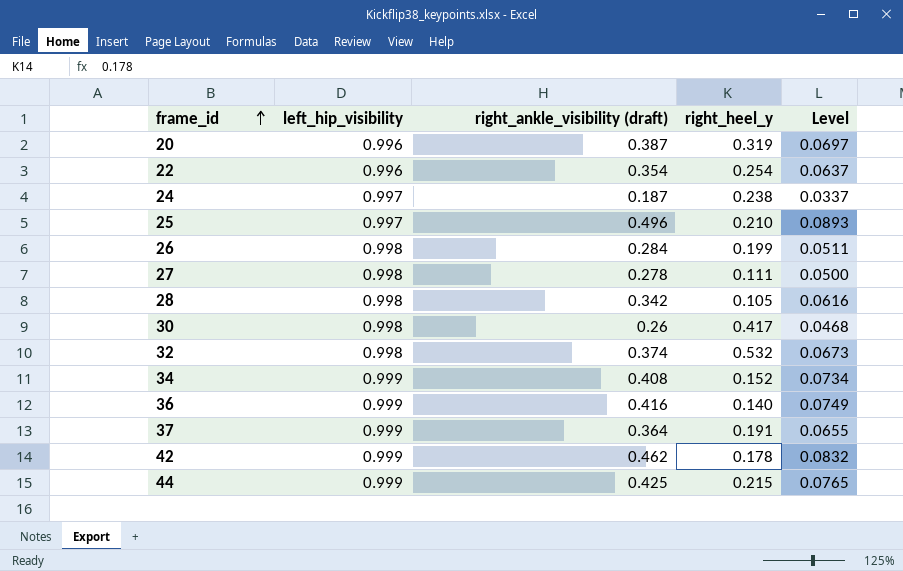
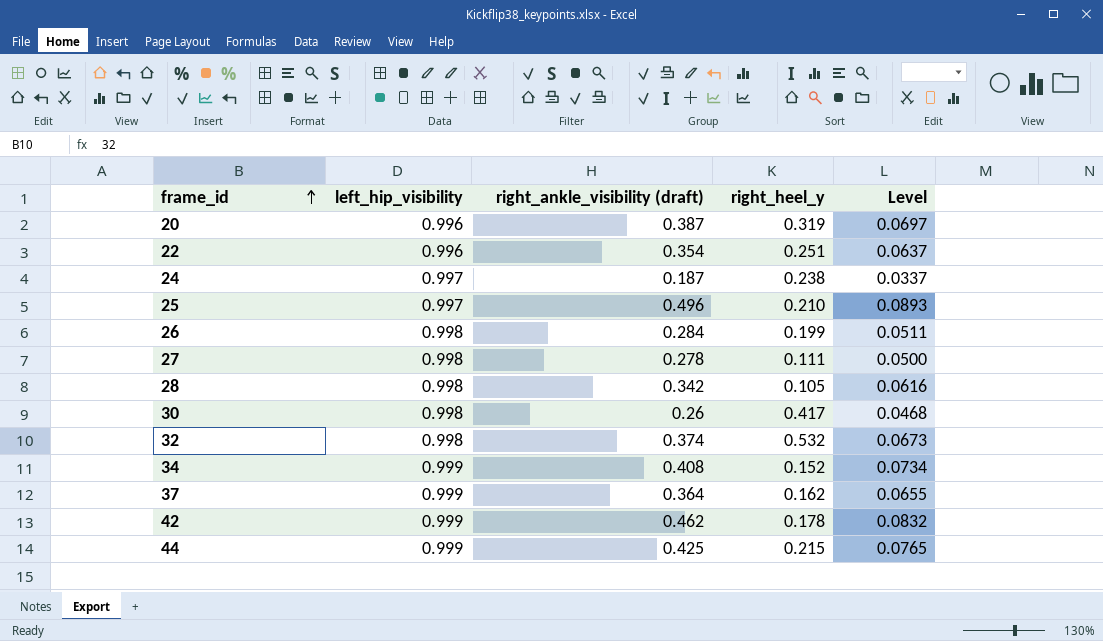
row 36: 0.999 | 0.416 | 0.140 | 0.0749 -> none
22 | right_heel_y: 0.254 -> 0.251
37 | right_heel_y: 0.191 -> 0.162

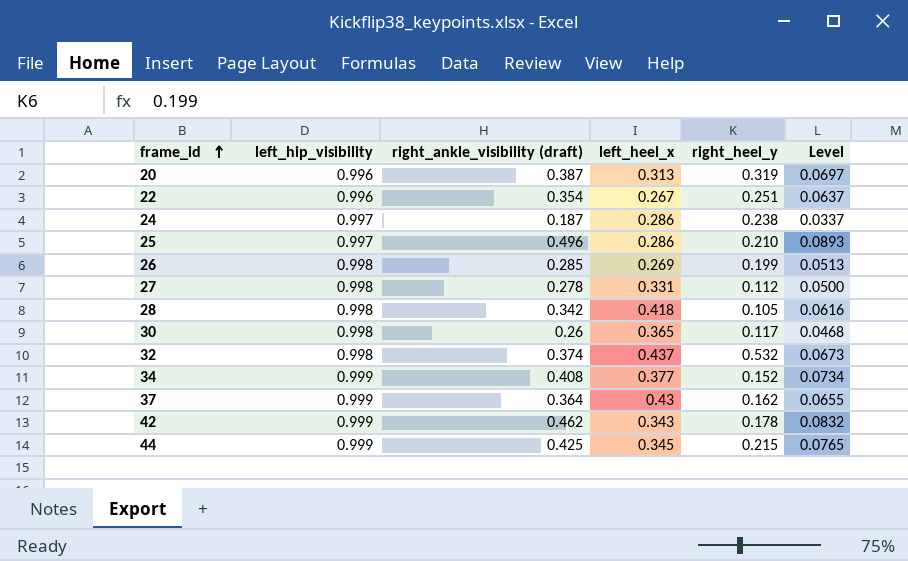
column left_heel_x | position: none -> 4
26 | right_ankle_visibility (draft): 0.284 -> 0.285
26 | Level: 0.0511 -> 0.0513
27 | right_heel_y: 0.111 -> 0.112
30 | right_heel_y: 0.417 -> 0.117

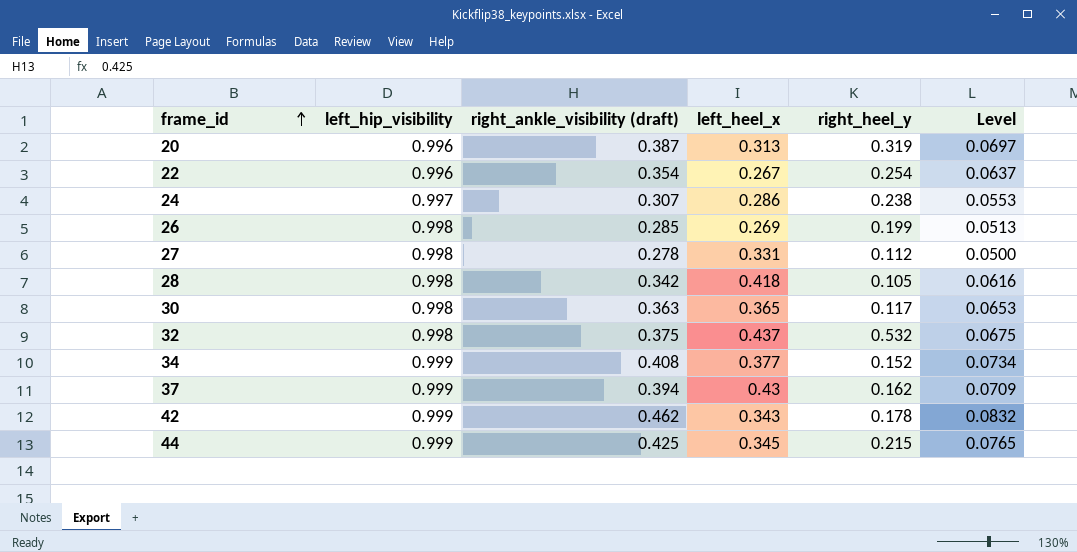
row 25: 0.997 | 0.496 | 0.286 | 0.210 | 0.0893 -> none
22 | right_heel_y: 0.251 -> 0.254
24 | right_ankle_visibility (draft): 0.187 -> 0.307
24 | Level: 0.0337 -> 0.0553
30 | right_ankle_visibility (draft): 0.26 -> 0.363
30 | Level: 0.0468 -> 0.0653
32 | right_ankle_visibility (draft): 0.374 -> 0.375
32 | Level: 0.0673 -> 0.0675
37 | right_ankle_visibility (draft): 0.364 -> 0.394
37 | Level: 0.0655 -> 0.0709

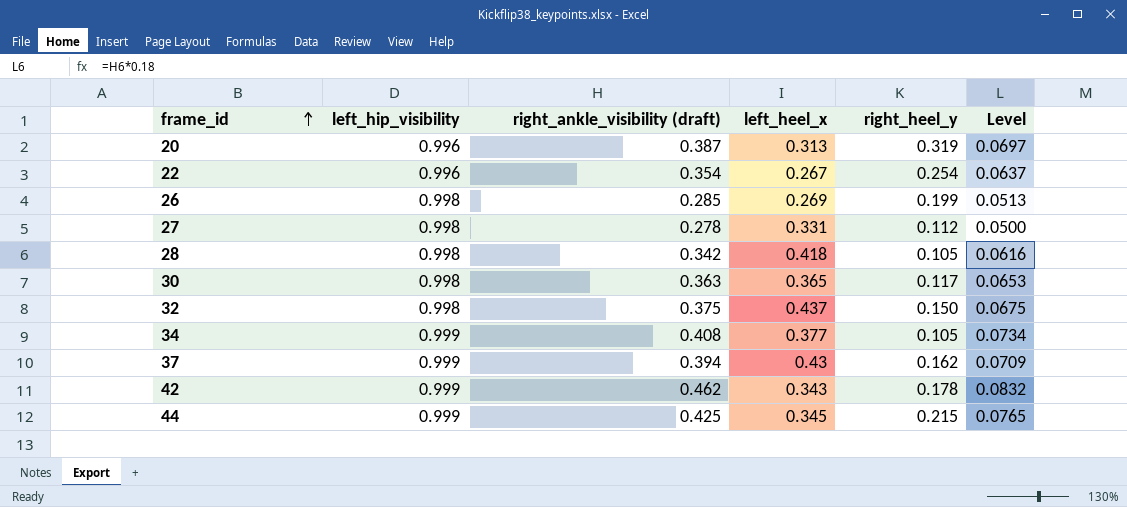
row 24: 0.997 | 0.307 | 0.286 | 0.238 | 0.0553 -> none
32 | right_heel_y: 0.532 -> 0.150
34 | right_heel_y: 0.152 -> 0.105

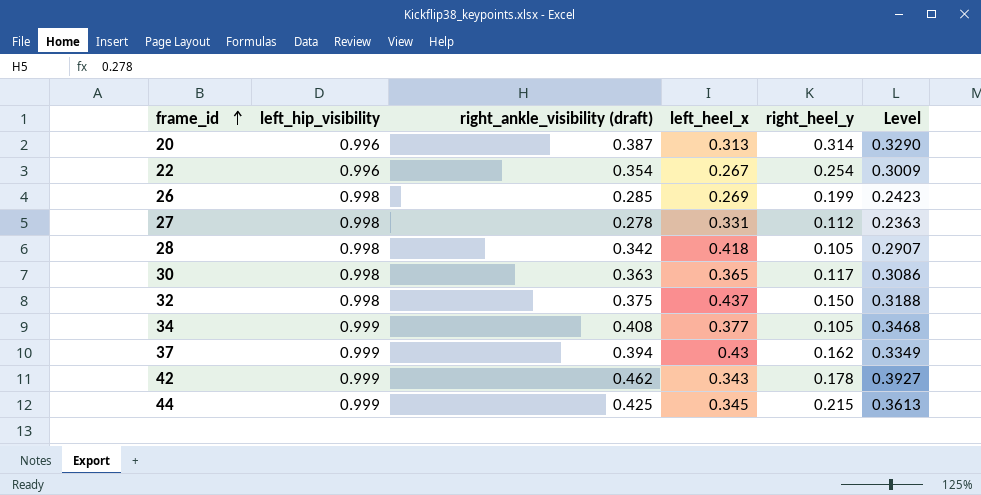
column Level | formula: [right_ankle_visibility (draft)] * 0.18 -> [right_ankle_visibility (draft)] * 0.85
20 | right_heel_y: 0.319 -> 0.314

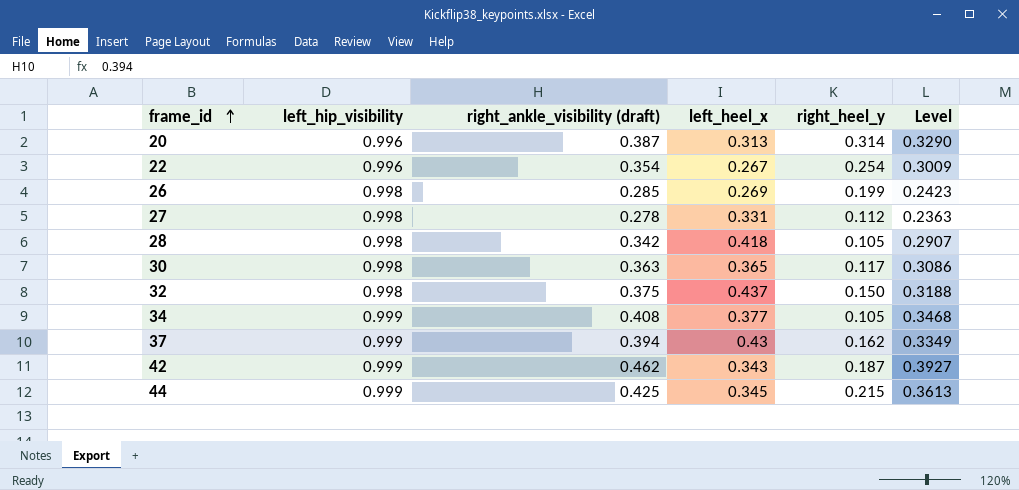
42 | right_heel_y: 0.178 -> 0.187

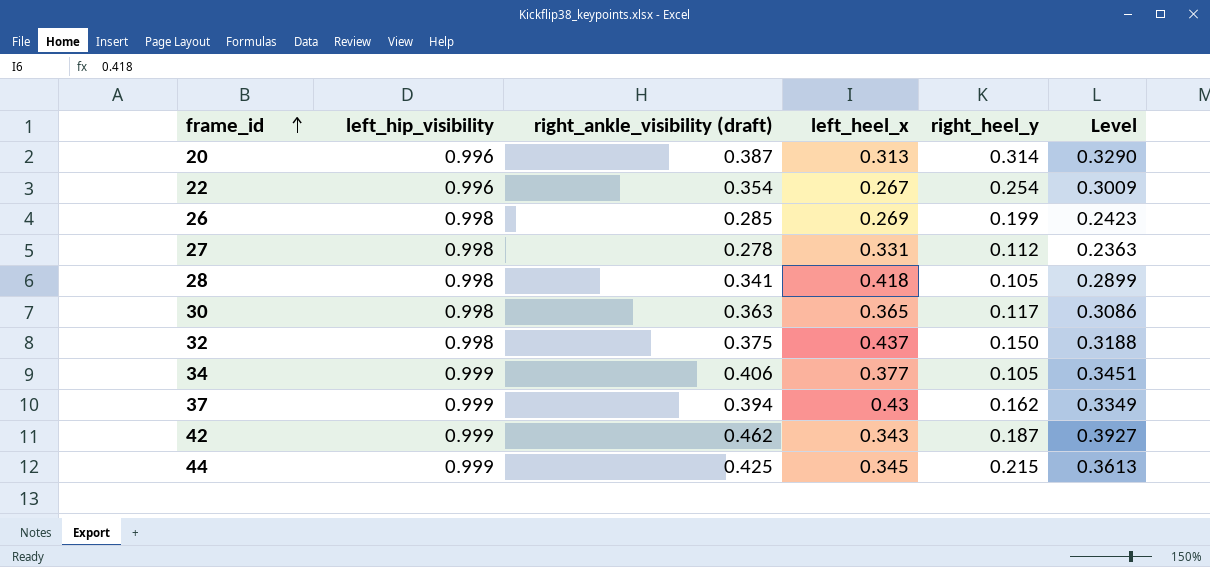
28 | right_ankle_visibility (draft): 0.342 -> 0.341
28 | Level: 0.2907 -> 0.2899
34 | right_ankle_visibility (draft): 0.408 -> 0.406
34 | Level: 0.3468 -> 0.3451

